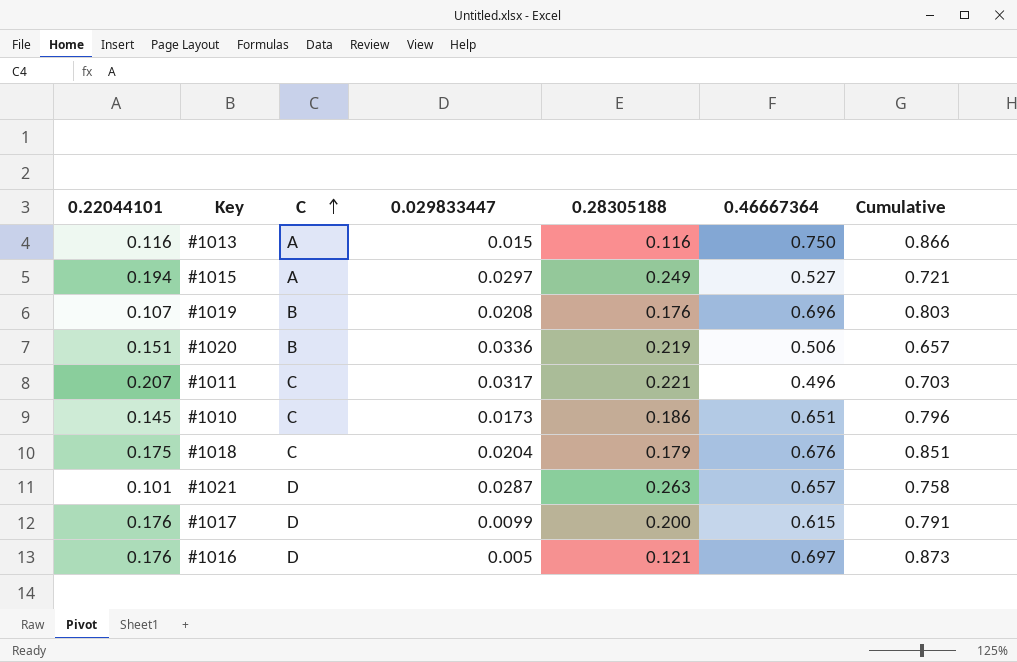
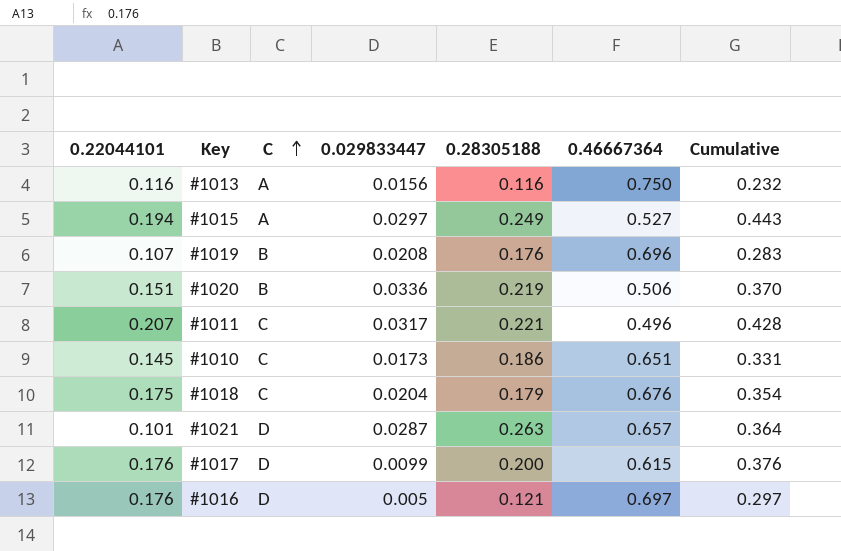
column Cumulative | formula: [0.22044101] + [0.46667364] -> [0.22044101] + [0.28305188]
#1013 | 0.029833447: 0.015 -> 0.0156

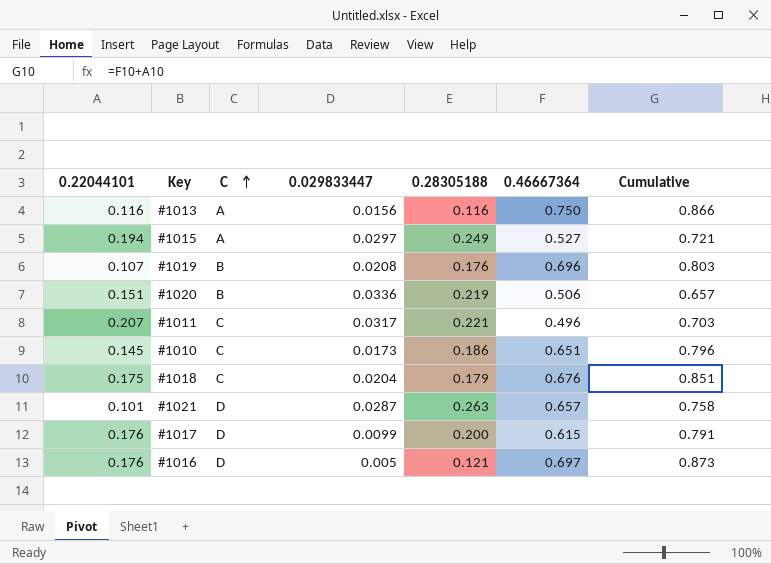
column Cumulative | formula: [0.22044101] + [0.28305188] -> [0.22044101] + [0.46667364]

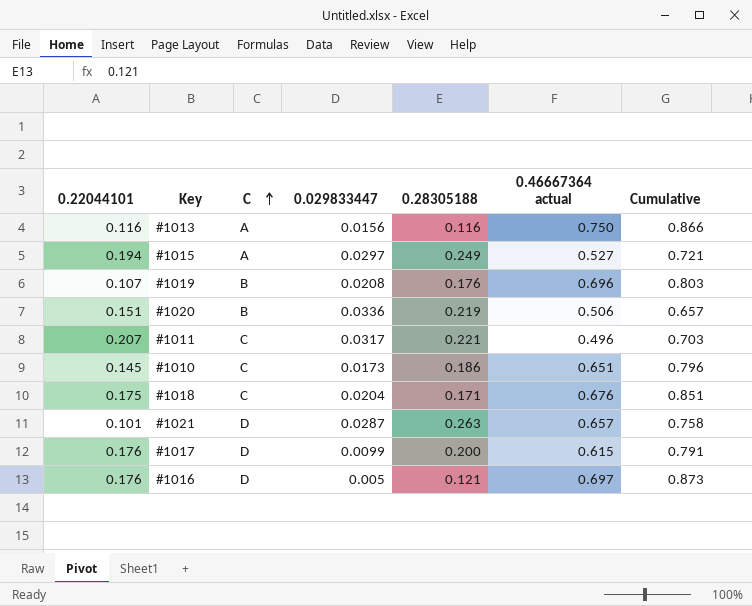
column name: 0.46667364 -> 0.46667364 actual
#1018 | 0.28305188: 0.179 -> 0.171

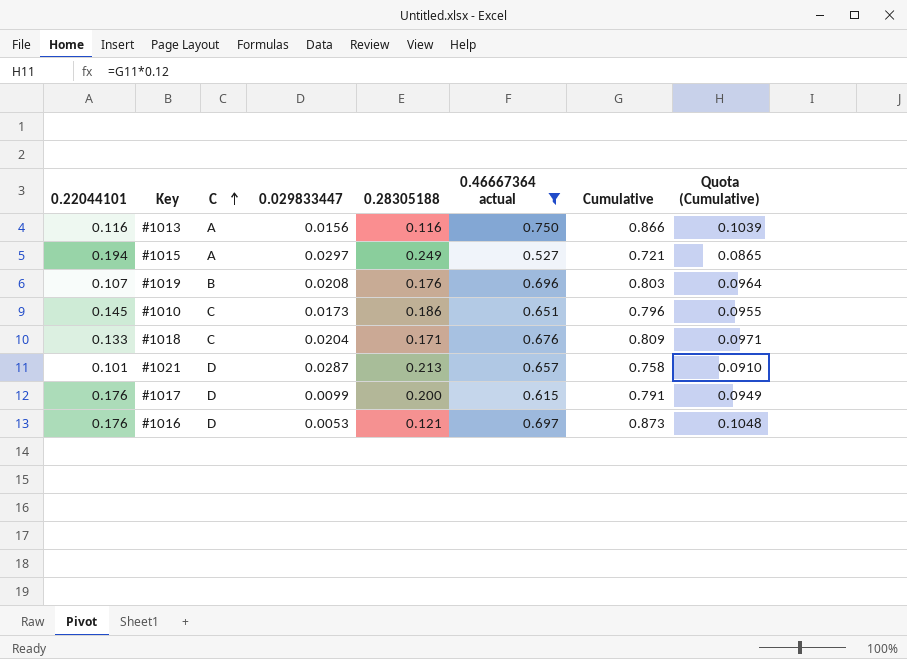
filter: none -> 0.46667364 actual >= 0.527
column Quota (Cumulative) | formula: none -> [Cumulative] * 0.12
#1018 | 0.22044101: 0.175 -> 0.133
#1018 | Cumulative: 0.851 -> 0.809
#1021 | 0.28305188: 0.263 -> 0.213
#1016 | 0.029833447: 0.005 -> 0.0053

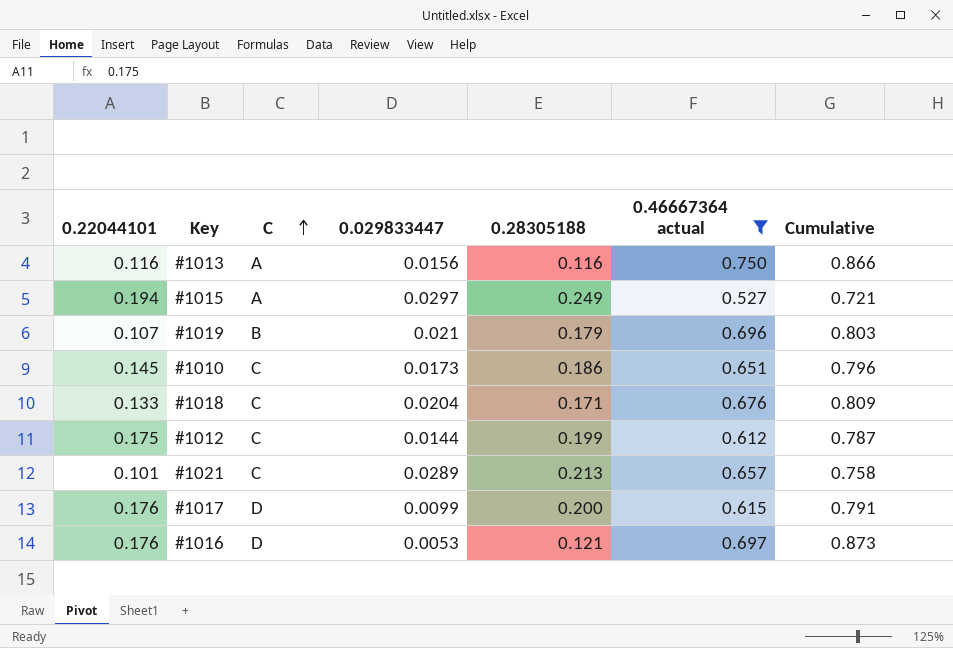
column Quota (Cumulative) | formula: [Cumulative] * 0.12 -> none
#1019 | 0.029833447: 0.0208 -> 0.021
#1019 | 0.28305188: 0.176 -> 0.179
row #1012: none -> 0.175 | C | 0.0144 | 0.199 | 0.612 | 0.787
#1021 | C: D -> C
#1021 | 0.029833447: 0.0287 -> 0.0289

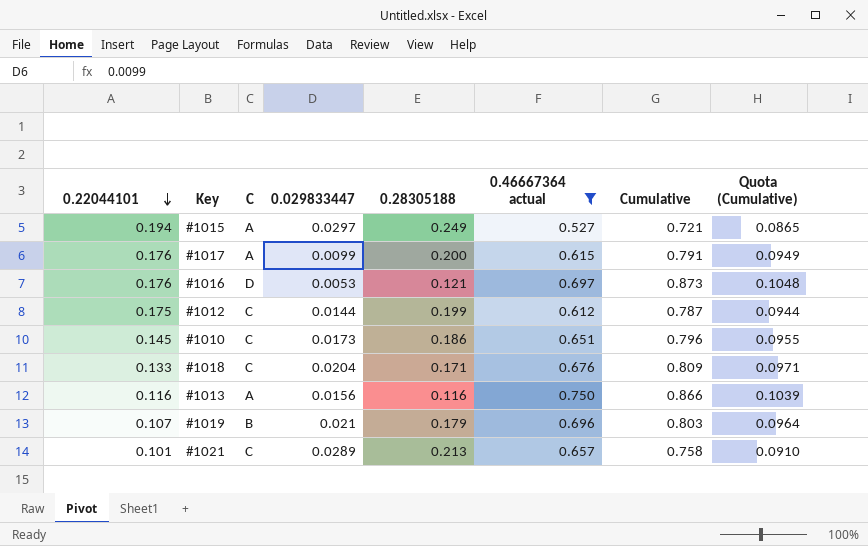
row order: C ascending -> 0.22044101 descending
column Quota (Cumulative) | formula: none -> [Cumulative] * 0.12
#1017 | C: D -> A

